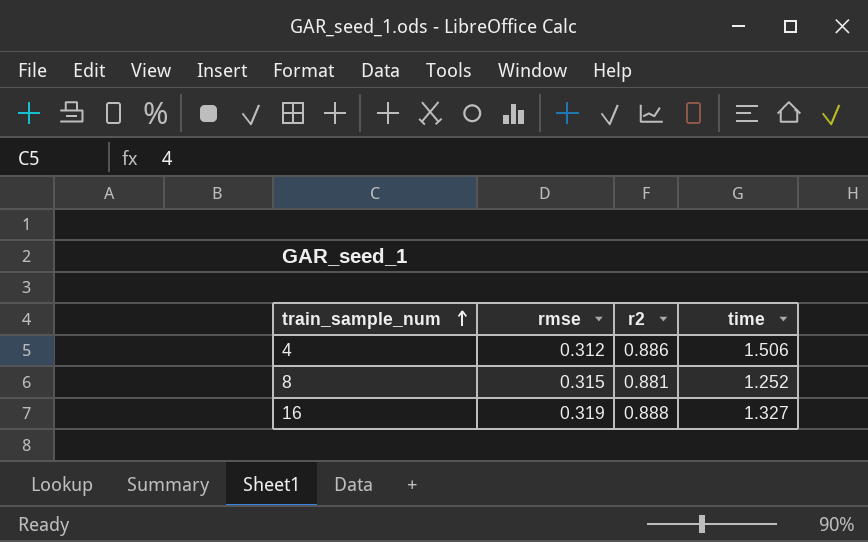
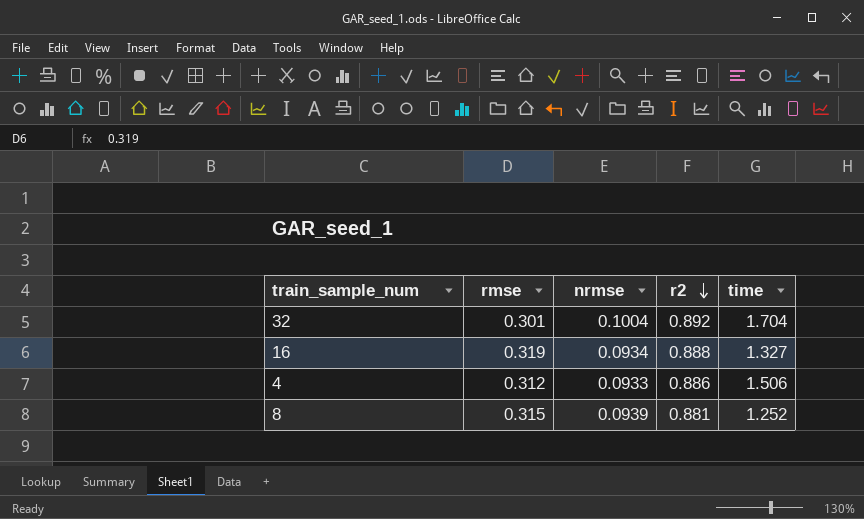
row order: train_sample_num ascending -> r2 descending
column nrmse | position: none -> 3
row 32: none -> 0.301 | 0.1004 | 0.892 | 1.704

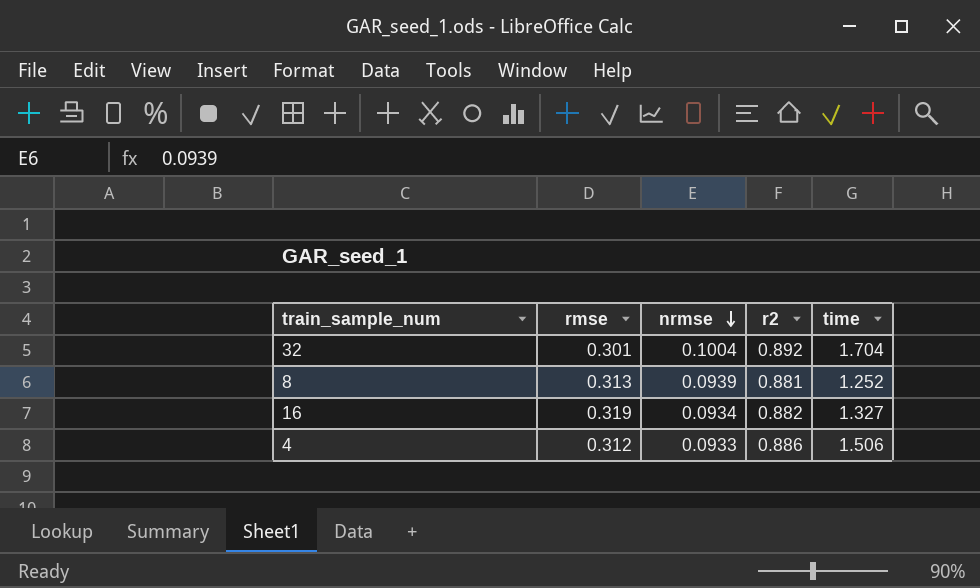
row order: r2 descending -> nrmse descending
8 | rmse: 0.315 -> 0.313
16 | r2: 0.888 -> 0.882

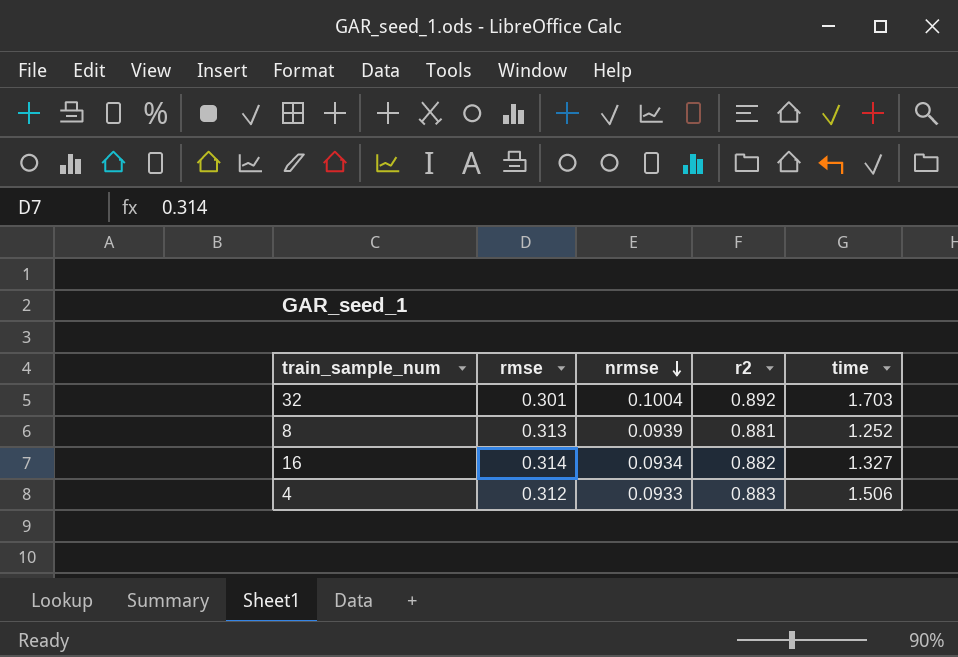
32 | time: 1.704 -> 1.703
16 | rmse: 0.319 -> 0.314
4 | r2: 0.886 -> 0.883

